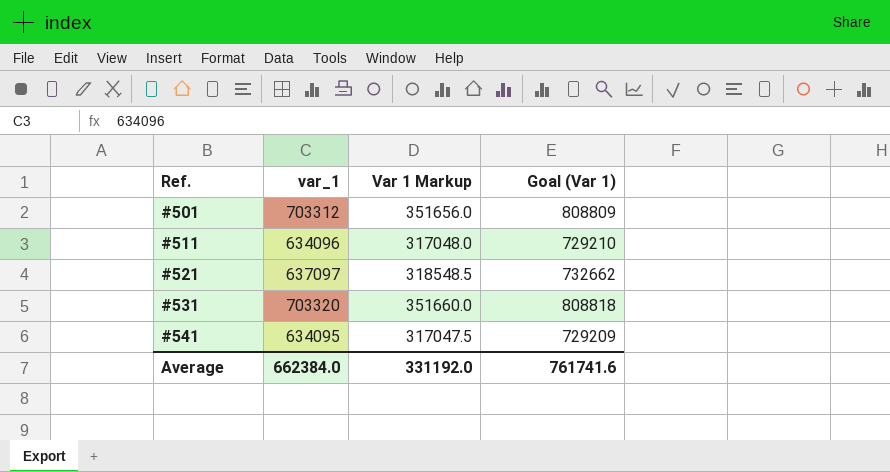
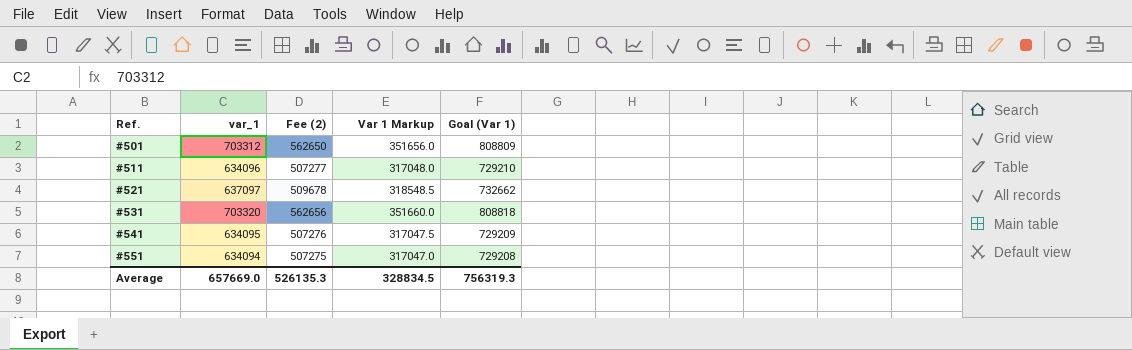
column Fee (2) | formula: none -> [var_1] * 0.8
row #551: none -> 634094 | 507275 | 317047.0 | 729208
Average | var_1: 662384.0 -> 657669.0
Average | Var 1 Markup: 331192.0 -> 328834.5
Average | Goal (Var 1): 761741.6 -> 756319.3

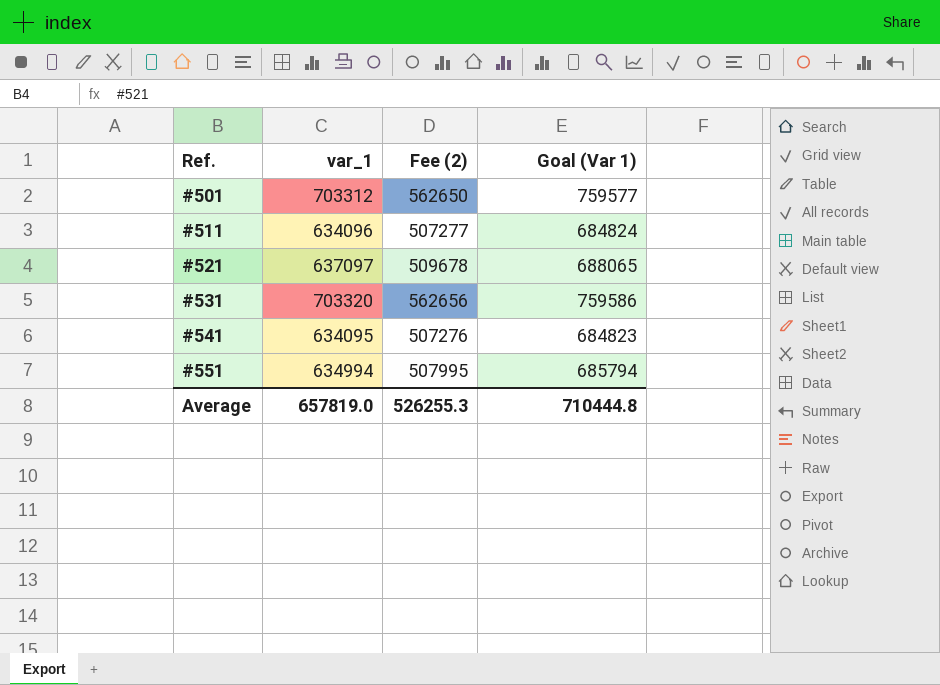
column Var 1 Markup | formula: [var_1] * 0.5 -> none
column Goal (Var 1) | formula: [var_1] * 1.15 -> [var_1] * 1.08
#551 | var_1: 634094 -> 634994
#551 | Fee (2): 507275 -> 507995
Average | var_1: 657669.0 -> 657819.0
Average | Fee (2): 526135.3 -> 526255.3
Average | Goal (Var 1): 756319.3 -> 710444.8

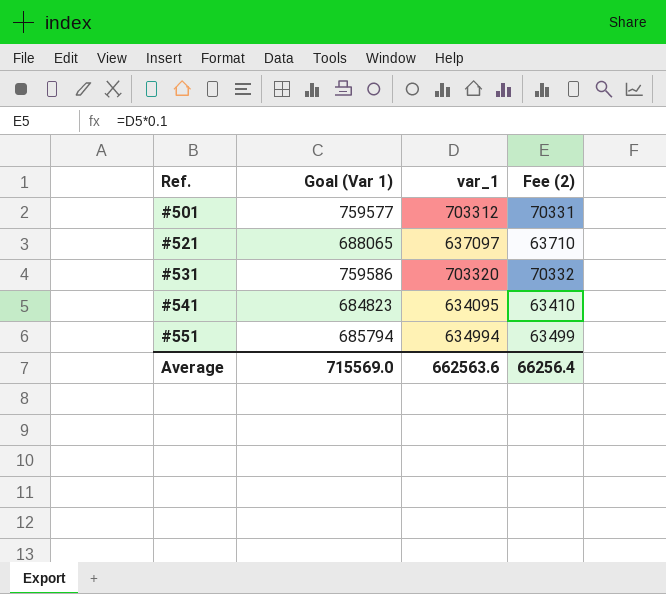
column Goal (Var 1) | position: 4 -> 2
column Fee (2) | formula: [var_1] * 0.8 -> [var_1] * 0.1
row #511: 634096 | 507277 | 684824 -> none
Average | Goal (Var 1): 710444.8 -> 715569.0
Average | var_1: 657819.0 -> 662563.6
Average | Fee (2): 526255.3 -> 66256.4

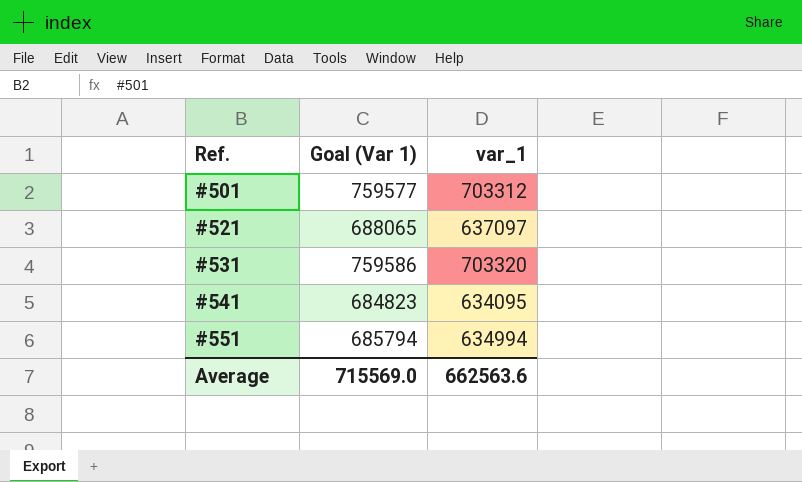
column Fee (2) | formula: [var_1] * 0.1 -> none

